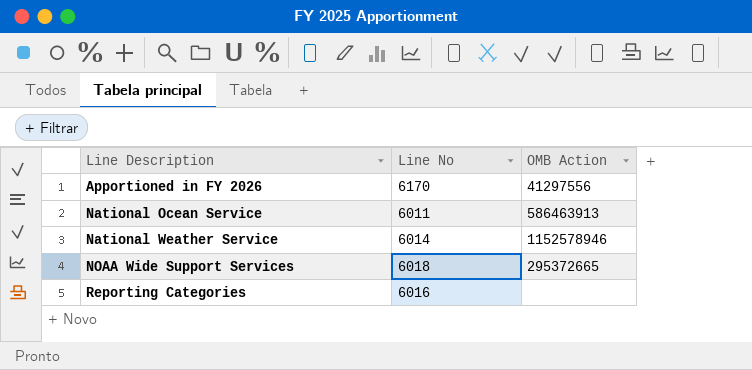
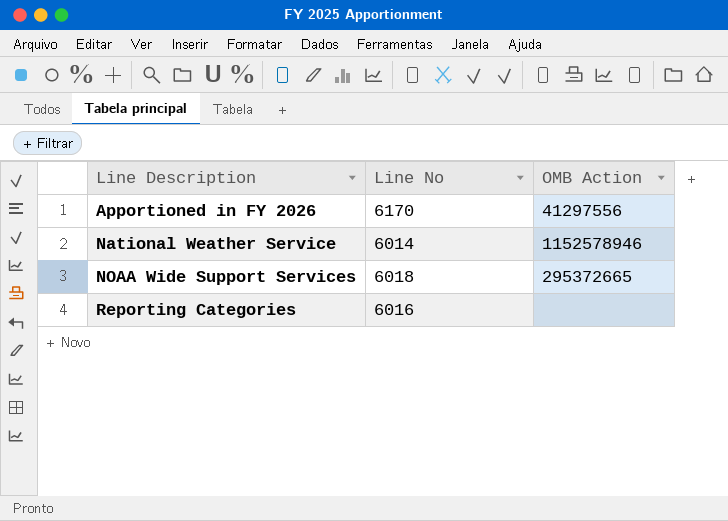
row National Ocean Service: 6011 | 586463913 -> none

